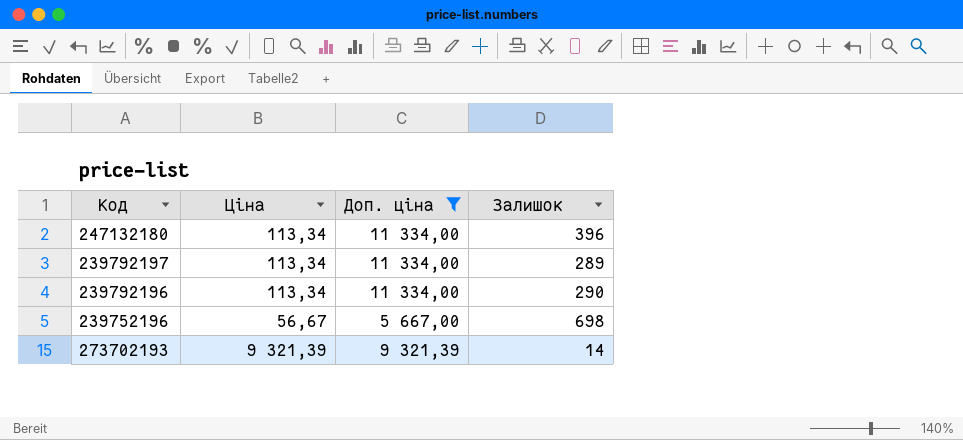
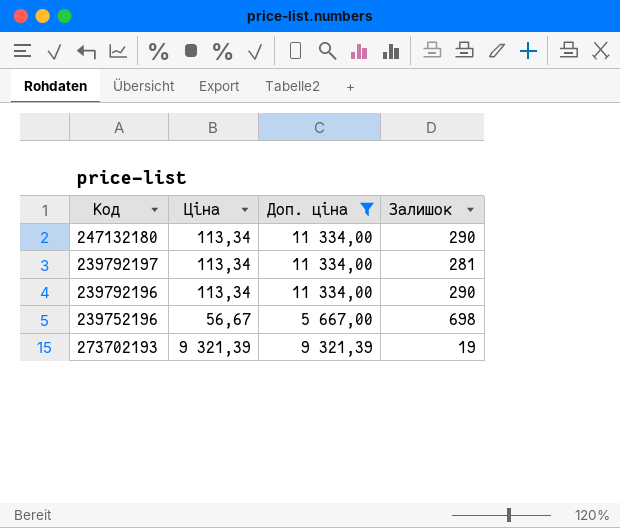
247132180 | Залишок: 396 -> 290
239792197 | Залишок: 289 -> 281
273702193 | Залишок: 14 -> 19

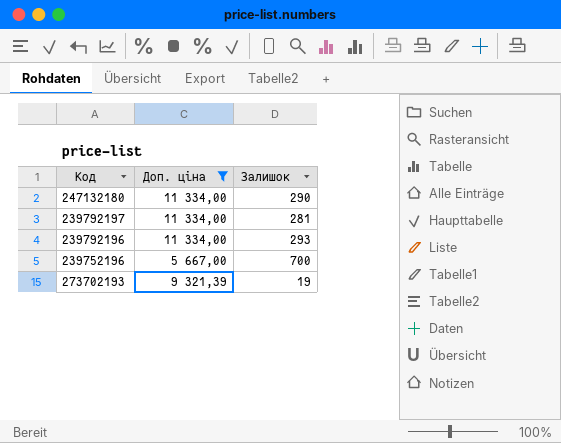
column Ціна | position: 2 -> none
239792196 | Залишок: 290 -> 293
239752196 | Залишок: 698 -> 700

